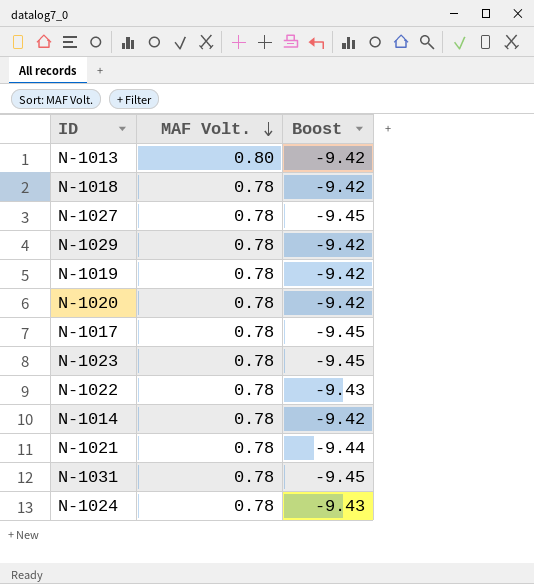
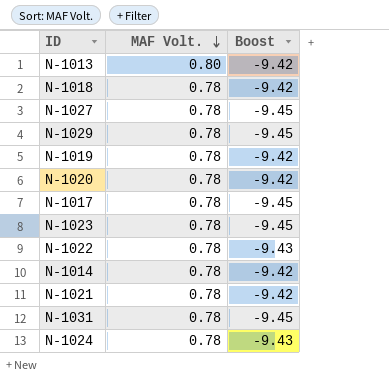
N-1029 | Boost: -9.42 -> -9.45
N-1021 | Boost: -9.44 -> -9.42

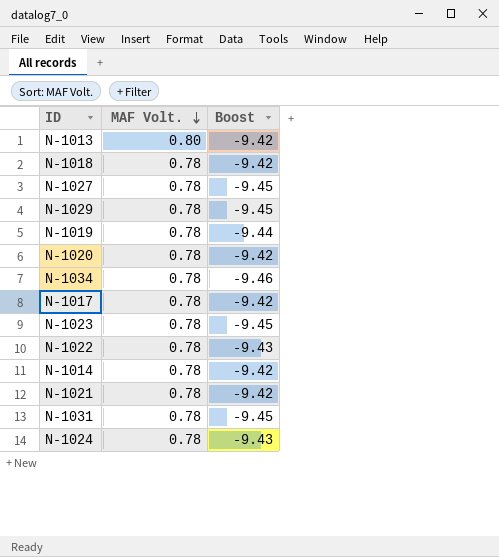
N-1019 | Boost: -9.42 -> -9.44
row N-1034: none -> 0.78 | -9.46
N-1017 | Boost: -9.45 -> -9.42

